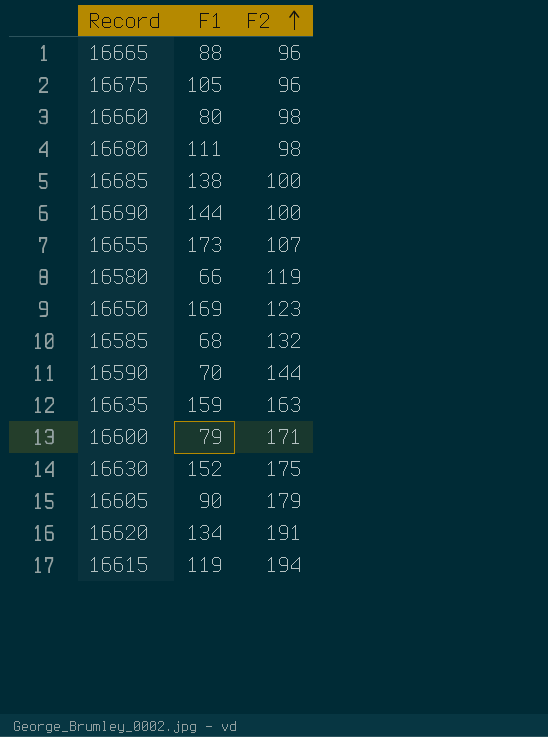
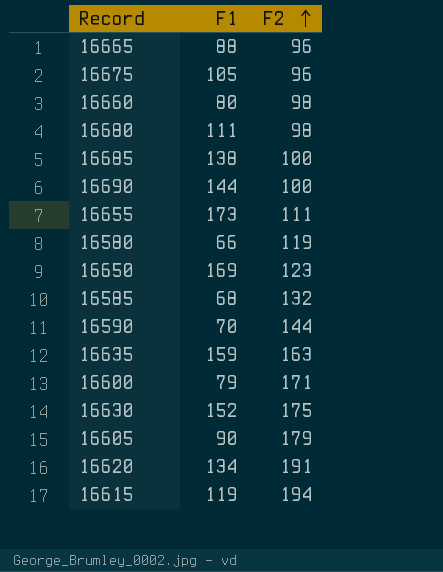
16655 | F2: 107 -> 111

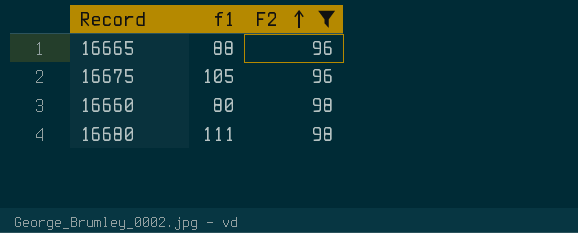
filter: none -> F2 <= 98
column name: F1 -> f1

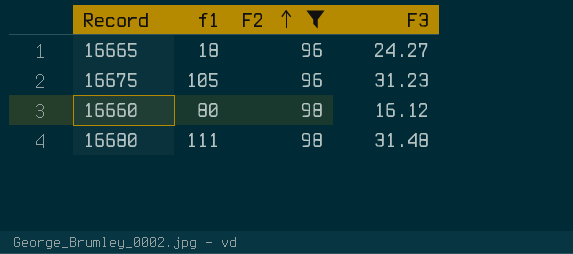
column F3 | position: none -> 4
16665 | f1: 88 -> 18

